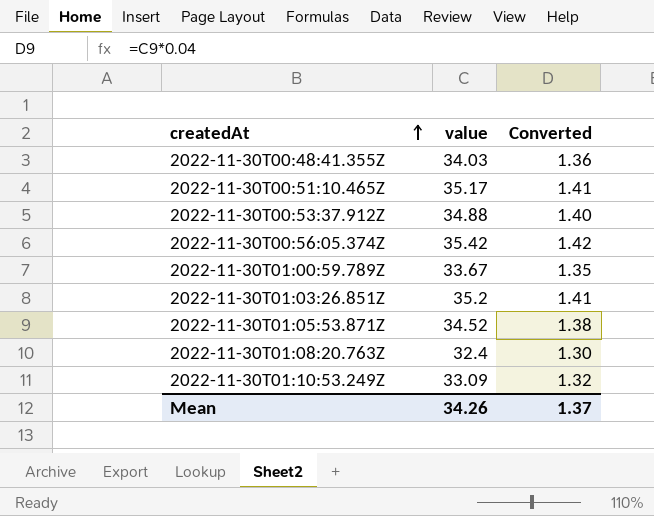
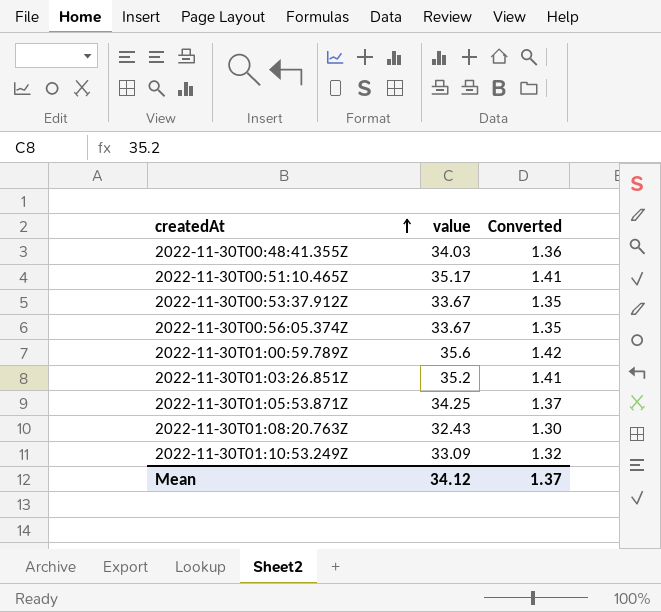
2022-11-30T00:53:37.912Z | value: 34.88 -> 33.67
2022-11-30T00:53:37.912Z | Converted: 1.40 -> 1.35
2022-11-30T00:56:05.374Z | value: 35.42 -> 33.67
2022-11-30T00:56:05.374Z | Converted: 1.42 -> 1.35
2022-11-30T01:00:59.789Z | value: 33.67 -> 35.6
2022-11-30T01:00:59.789Z | Converted: 1.35 -> 1.42
2022-11-30T01:05:53.871Z | value: 34.52 -> 34.25
2022-11-30T01:05:53.871Z | Converted: 1.38 -> 1.37
2022-11-30T01:08:20.763Z | value: 32.4 -> 32.43
Mean | value: 34.26 -> 34.12

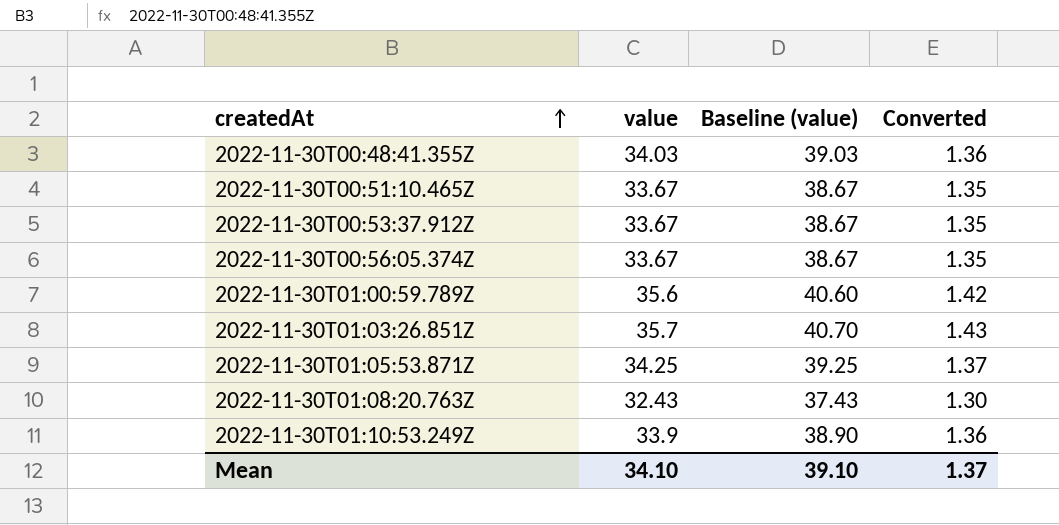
column Baseline (value) | formula: none -> [value] + 5
2022-11-30T00:51:10.465Z | value: 35.17 -> 33.67
2022-11-30T00:51:10.465Z | Converted: 1.41 -> 1.35
2022-11-30T01:03:26.851Z | value: 35.2 -> 35.7
2022-11-30T01:03:26.851Z | Converted: 1.41 -> 1.43
2022-11-30T01:10:53.249Z | value: 33.09 -> 33.9
2022-11-30T01:10:53.249Z | Converted: 1.32 -> 1.36
Mean | value: 34.12 -> 34.10

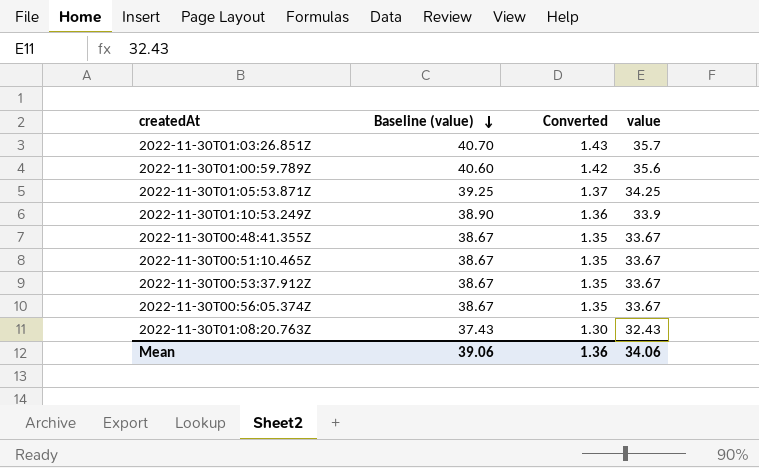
row order: createdAt ascending -> Baseline (value) descending
column value | position: 2 -> 4
2022-11-30T00:48:41.355Z | Baseline (value): 39.03 -> 38.67
2022-11-30T00:48:41.355Z | Converted: 1.36 -> 1.35
2022-11-30T00:48:41.355Z | value: 34.03 -> 33.67
Mean | Baseline (value): 39.10 -> 39.06
Mean | Converted: 1.37 -> 1.36
Mean | value: 34.10 -> 34.06

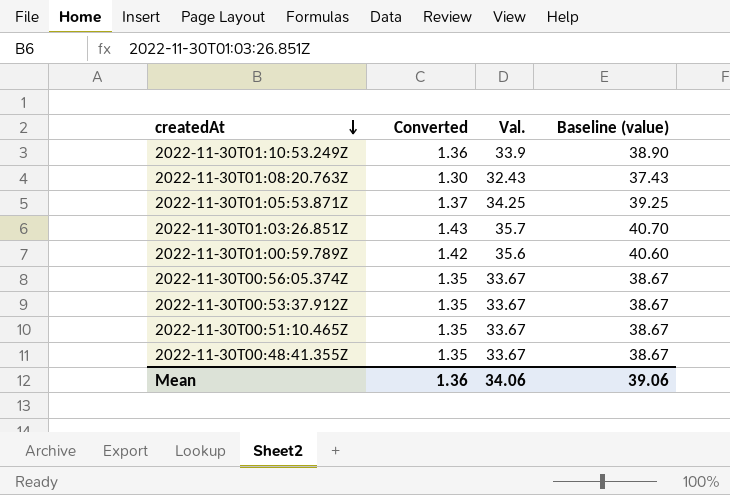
row order: Baseline (value) descending -> createdAt descending
column name: value -> Val.
column Baseline (value) | position: 2 -> 4

